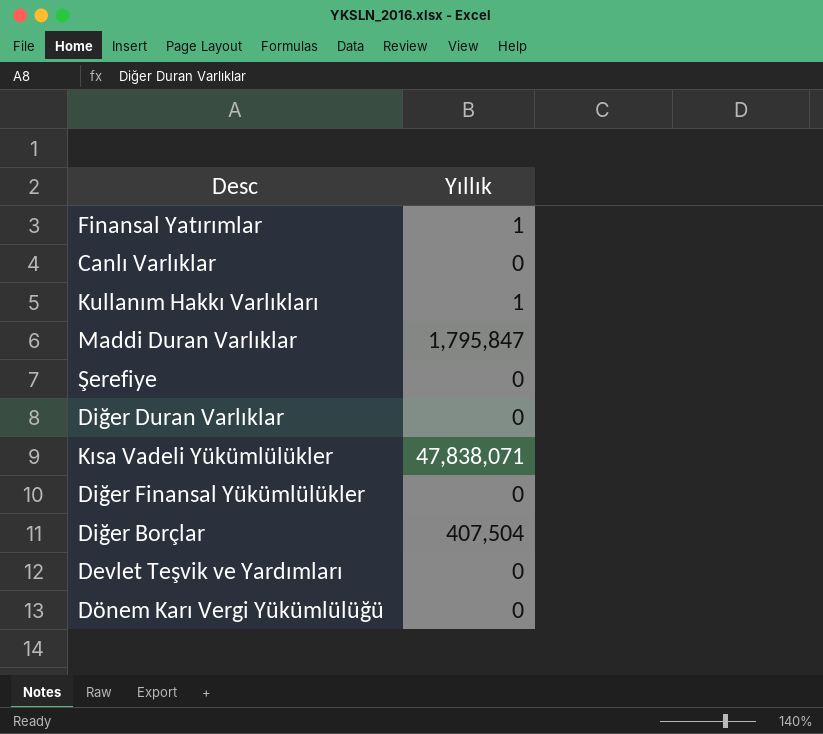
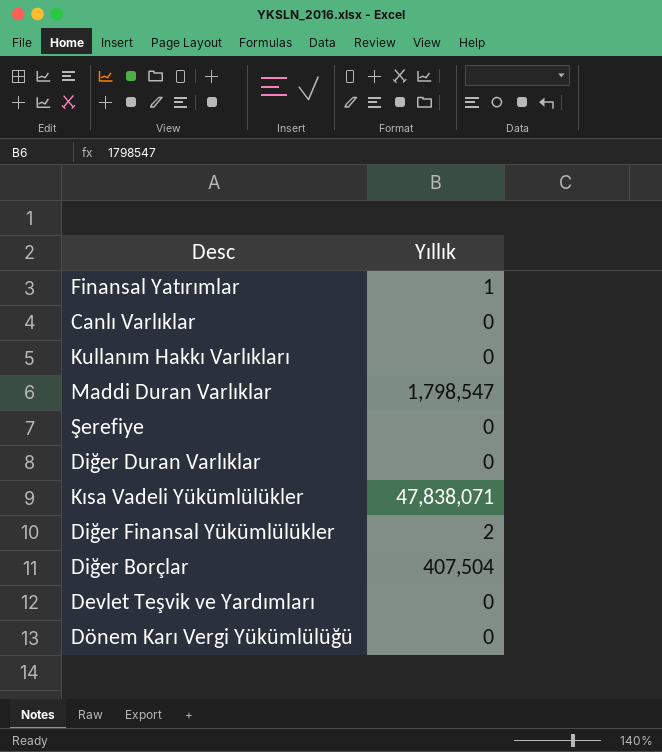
Kullanım Hakkı Varlıkları | Yıllık: 1 -> 0
Maddi Duran Varlıklar | Yıllık: 1,795,847 -> 1,798,547
Diğer Finansal Yükümlülükler | Yıllık: 0 -> 2

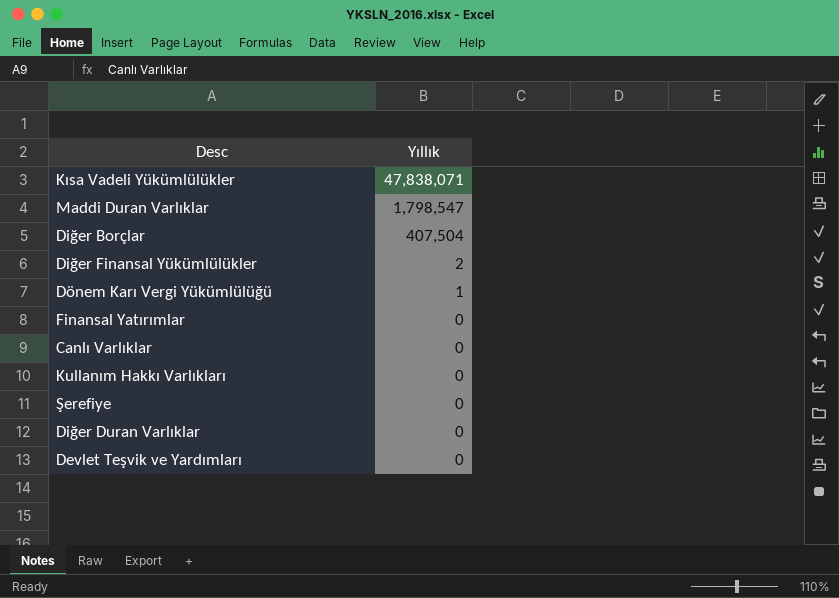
row order: none -> Yıllık descending
Dönem Karı Vergi Yükümlülüğü | Yıllık: 0 -> 1
Finansal Yatırımlar | Yıllık: 1 -> 0

